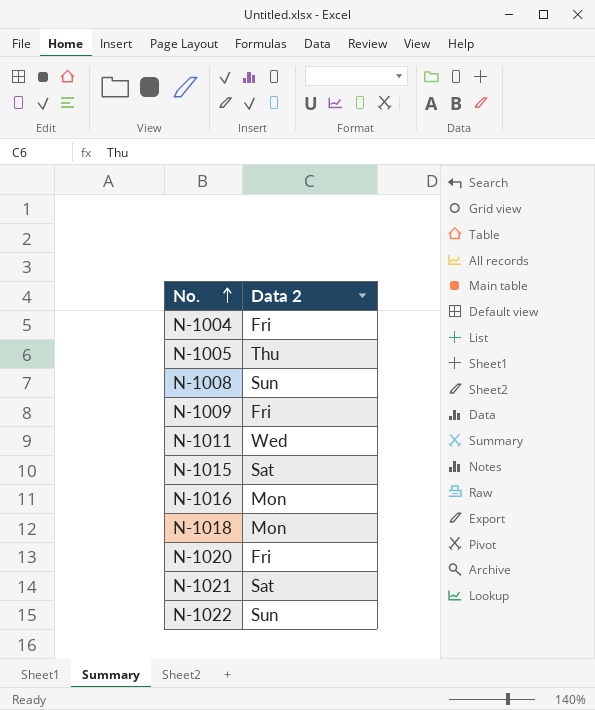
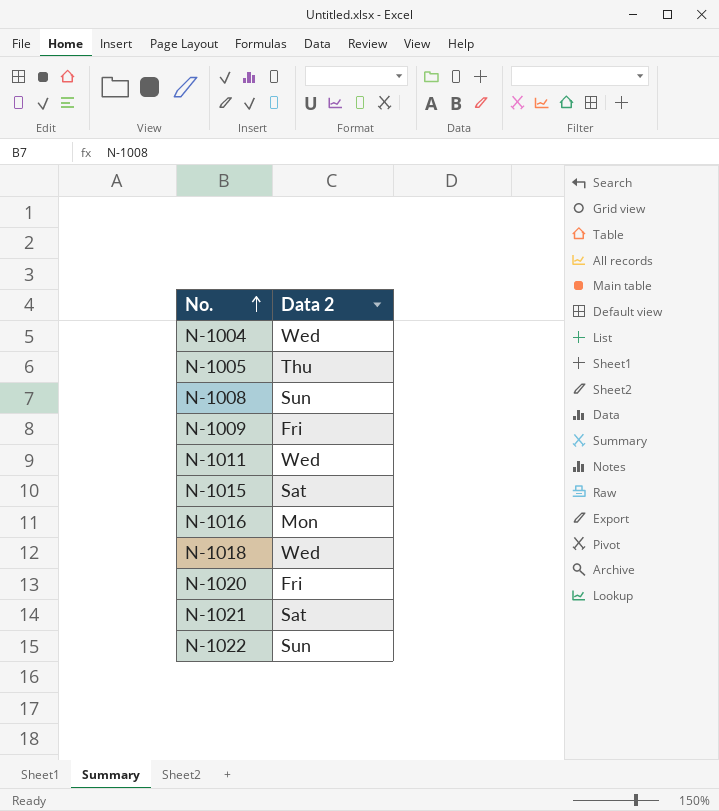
N-1004 | Data 2: Fri -> Wed
N-1018 | Data 2: Mon -> Wed

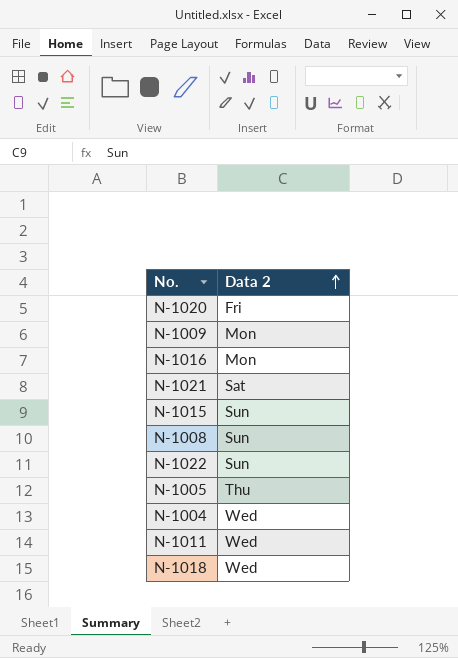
row order: No. ascending -> Data 2 ascending
N-1009 | Data 2: Fri -> Mon
N-1015 | Data 2: Sat -> Sun

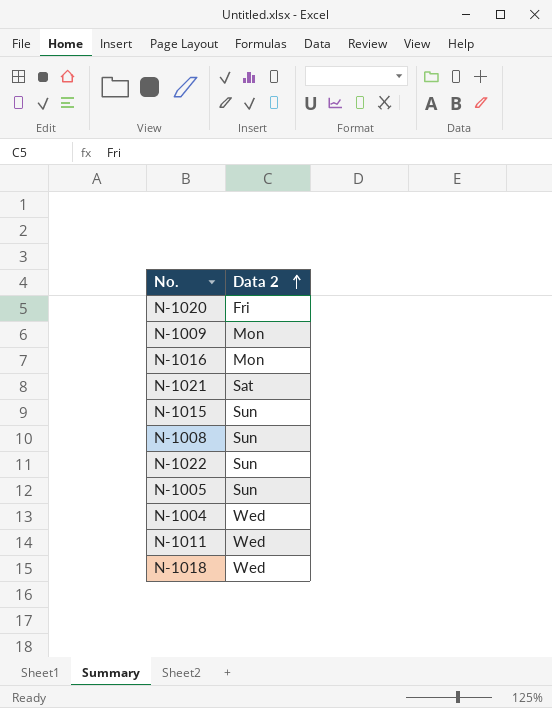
N-1005 | Data 2: Thu -> Sun

